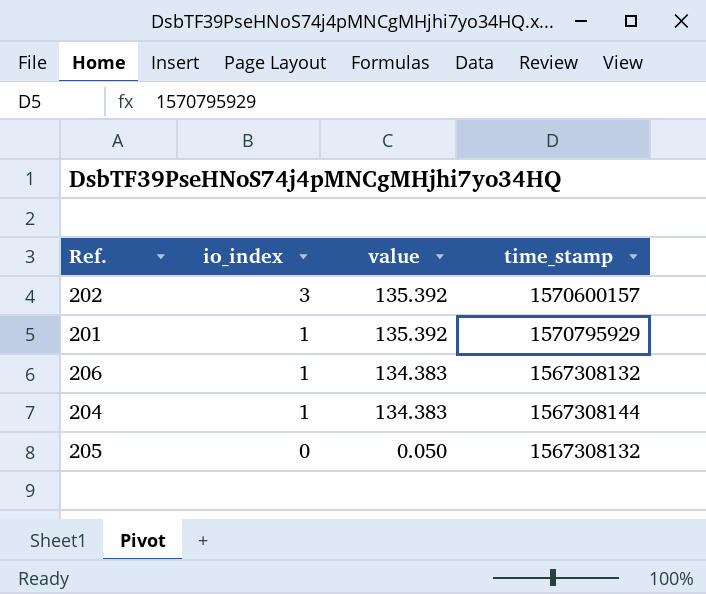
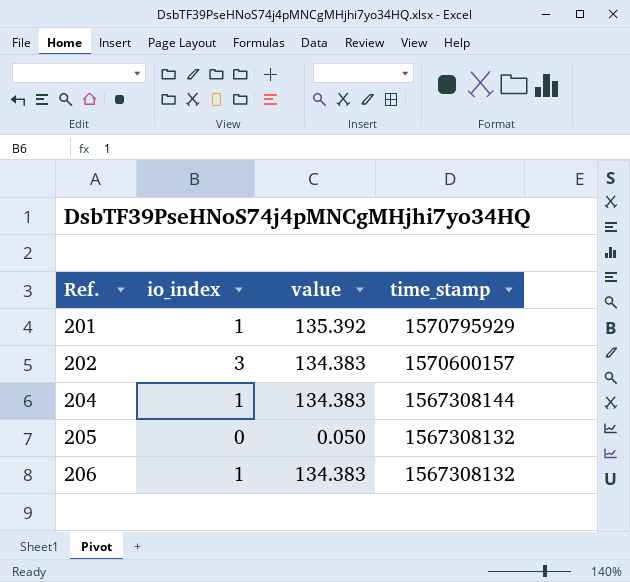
row order: io_index descending -> Ref. ascending
202 | value: 135.392 -> 134.383

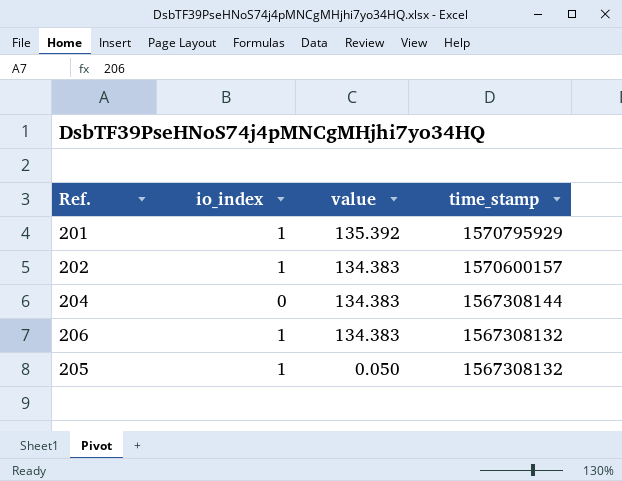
row order: Ref. ascending -> value descending
202 | io_index: 3 -> 1
204 | io_index: 1 -> 0
205 | io_index: 0 -> 1

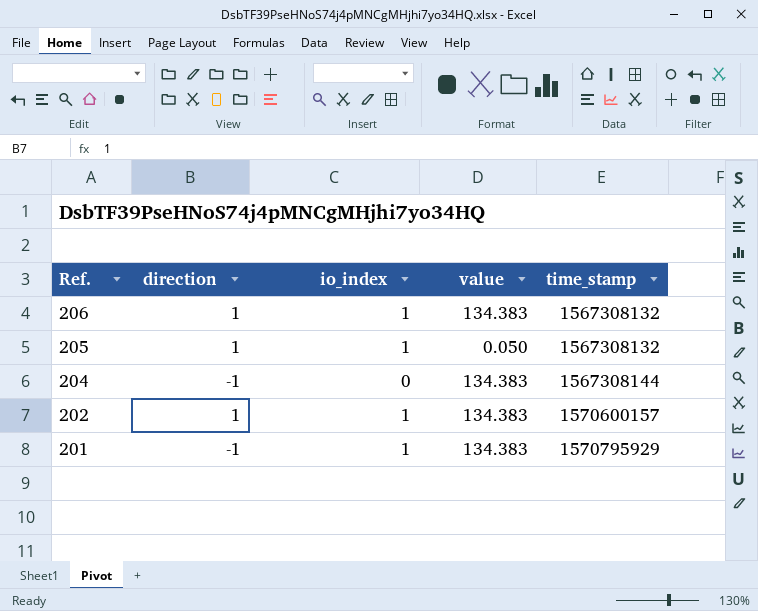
row order: value descending -> Ref. descending
column direction | position: none -> 2
201 | value: 135.392 -> 134.383

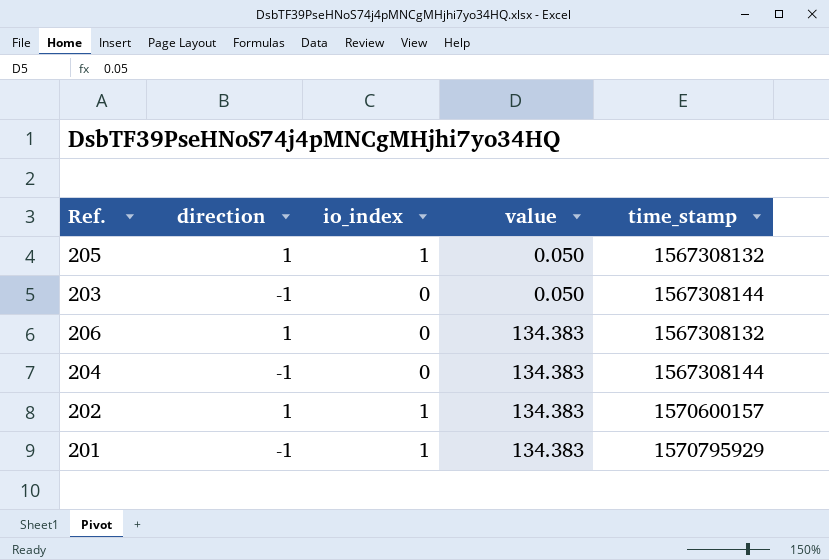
row order: Ref. descending -> value ascending
row 203: none -> -1 | 0 | 0.050 | 1567308144
206 | io_index: 1 -> 0

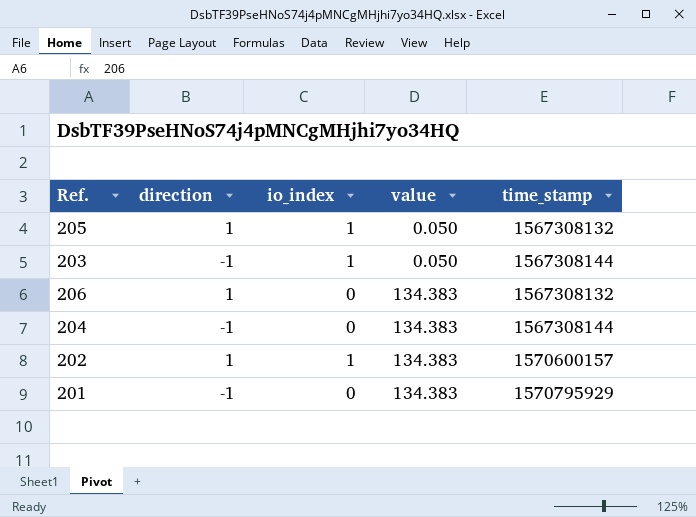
203 | io_index: 0 -> 1
201 | io_index: 1 -> 0

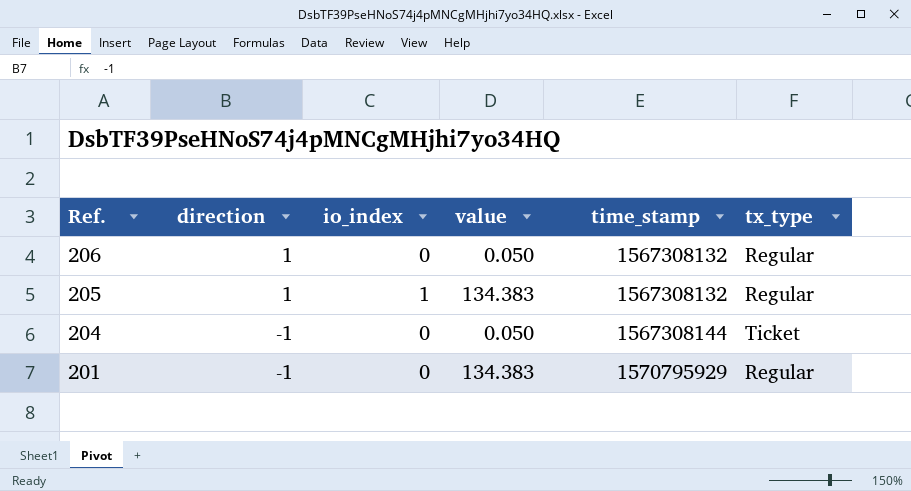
row order: value ascending -> Ref. descending
column tx_type | position: none -> 6
row 203: -1 | 1 | 0.050 | 1567308144 -> none
row 202: 1 | 1 | 134.383 | 1570600157 -> none
206 | value: 134.383 -> 0.050
205 | value: 0.050 -> 134.383
204 | value: 134.383 -> 0.050

